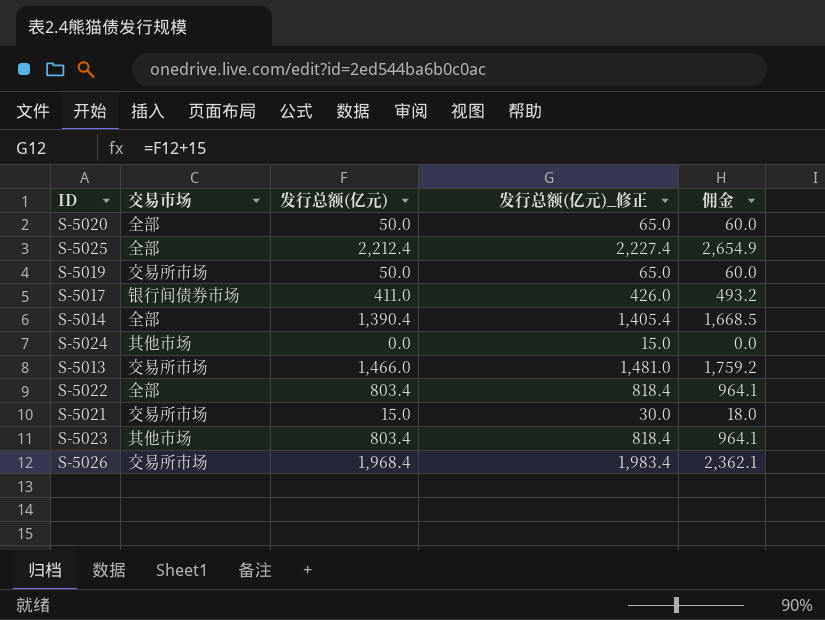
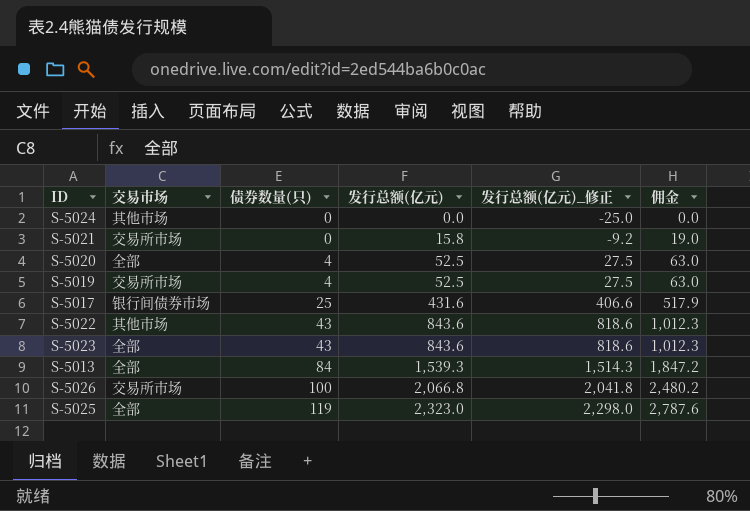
row order: none -> 债券数量(只) ascending
column 债券数量(只) | position: none -> 3
column 发行总额(亿元)_修正 | formula: [发行总额(亿元)] + 15 -> [发行总额(亿元)] - 25
row S-5014: 全部 | 1,390.4 | 1,405.4 | 1,668.5 -> none
S-5021 | 发行总额(亿元): 15.0 -> 15.8
S-5021 | 佣金: 18.0 -> 19.0
S-5020 | 发行总额(亿元): 50.0 -> 52.5
S-5020 | 佣金: 60.0 -> 63.0
S-5019 | 发行总额(亿元): 50.0 -> 52.5
S-5019 | 佣金: 60.0 -> 63.0
S-5017 | 发行总额(亿元): 411.0 -> 431.6
S-5017 | 佣金: 493.2 -> 517.9
S-5022 | 交易市场: 全部 -> 其他市场
S-5022 | 发行总额(亿元): 803.4 -> 843.6
S-5022 | 佣金: 964.1 -> 1,012.3
S-5023 | 交易市场: 其他市场 -> 全部
S-5023 | 发行总额(亿元): 803.4 -> 843.6
S-5023 | 佣金: 964.1 -> 1,012.3
S-5013 | 交易市场: 交易所市场 -> 全部
S-5013 | 发行总额(亿元): 1,466.0 -> 1,539.3
S-5013 | 佣金: 1,759.2 -> 1,847.2
S-5026 | 发行总额(亿元): 1,968.4 -> 2,066.8
S-5026 | 佣金: 2,362.1 -> 2,480.2
S-5025 | 发行总额(亿元): 2,212.4 -> 2,323.0
S-5025 | 佣金: 2,654.9 -> 2,787.6

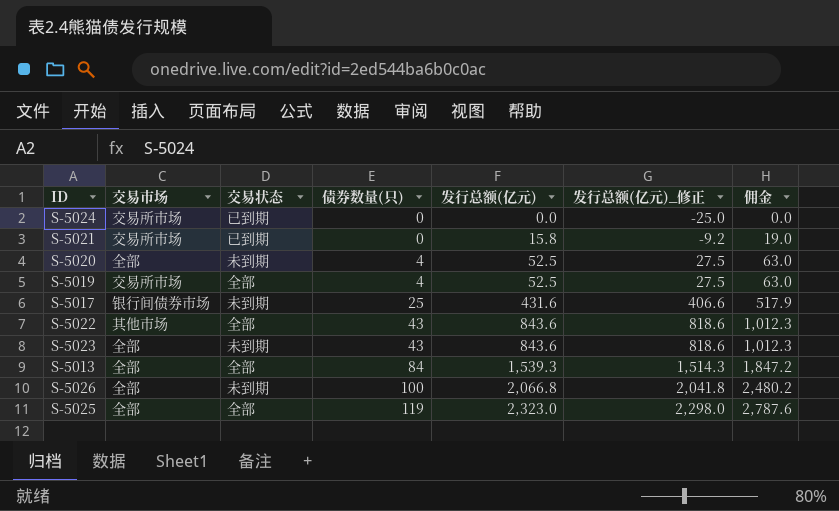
column 交易状态 | position: none -> 3
S-5024 | 交易市场: 其他市场 -> 交易所市场
S-5026 | 交易市场: 交易所市场 -> 全部

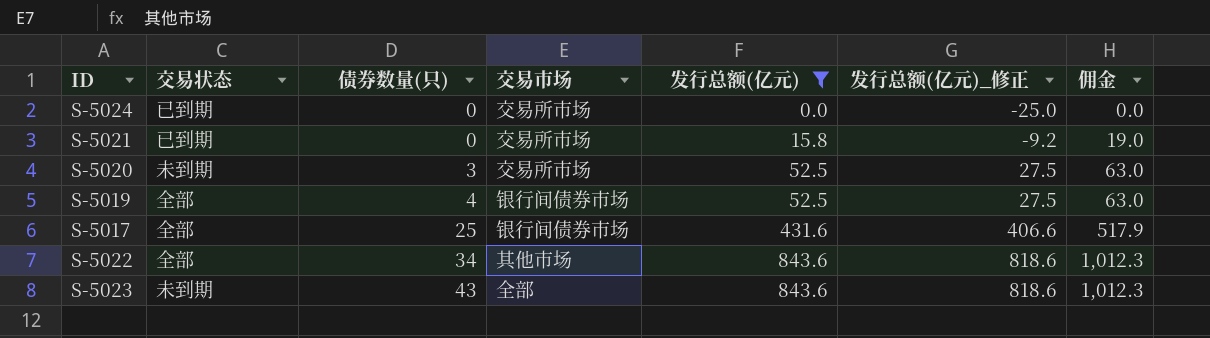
filter: none -> 发行总额(亿元) <= 843.6
column 交易市场 | position: 2 -> 4
S-5020 | 债券数量(只): 4 -> 3
S-5020 | 交易市场: 全部 -> 交易所市场
S-5019 | 交易市场: 交易所市场 -> 银行间债券市场
S-5017 | 交易状态: 未到期 -> 全部
S-5022 | 债券数量(只): 43 -> 34

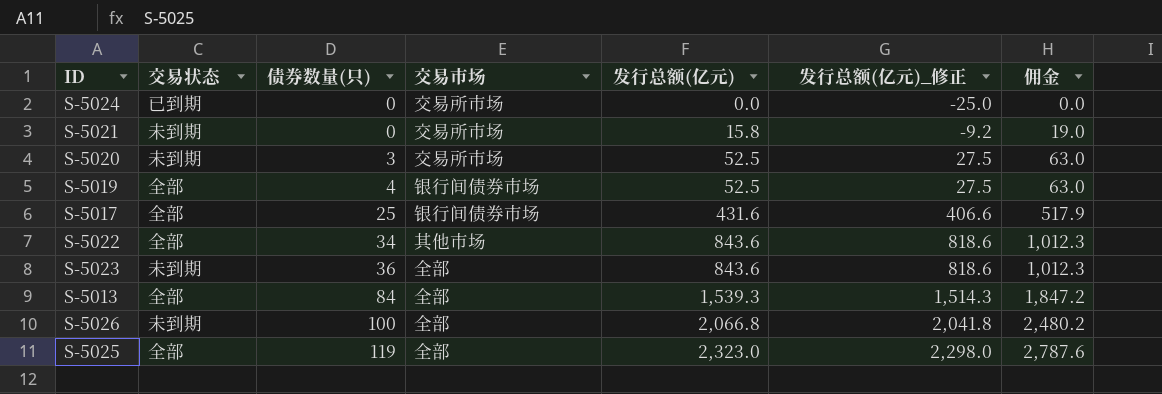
filter: 发行总额(亿元) <= 843.6 -> none
S-5021 | 交易状态: 已到期 -> 未到期
S-5023 | 债券数量(只): 43 -> 36

